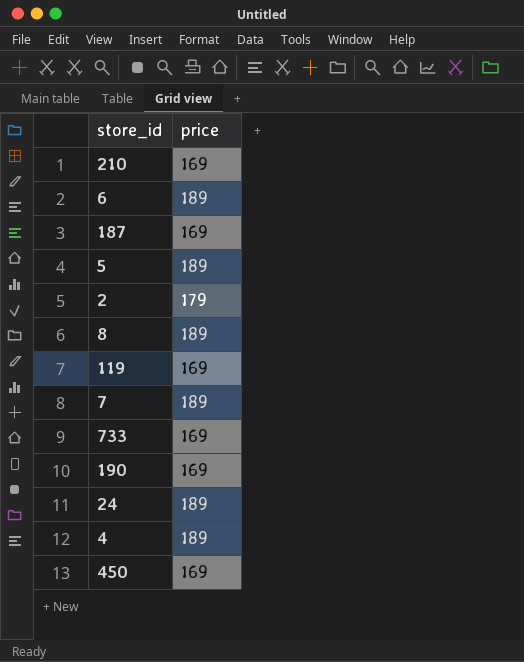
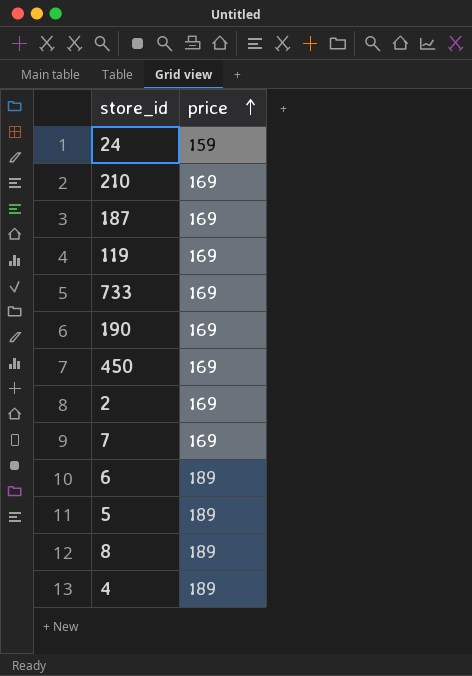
row order: none -> price ascending
24 | price: 189 -> 159
2 | price: 179 -> 169
7 | price: 189 -> 169

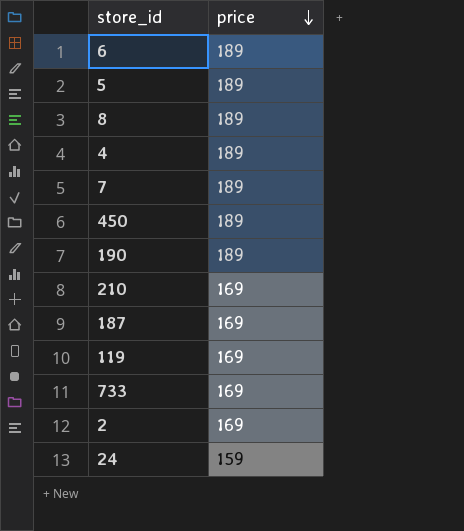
row order: price ascending -> price descending
7 | price: 169 -> 189
450 | price: 169 -> 189
190 | price: 169 -> 189

